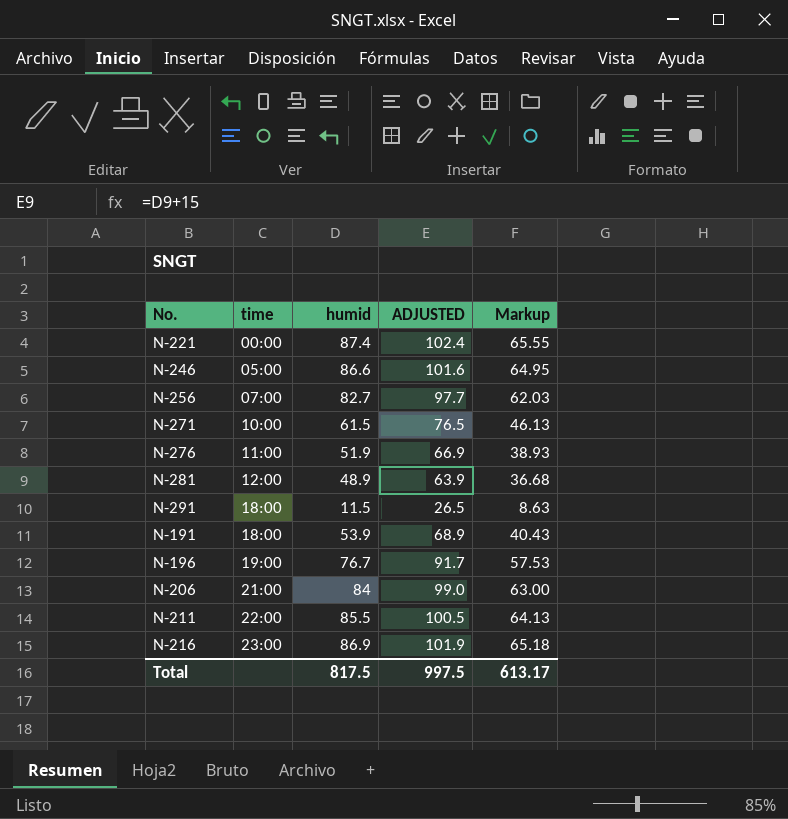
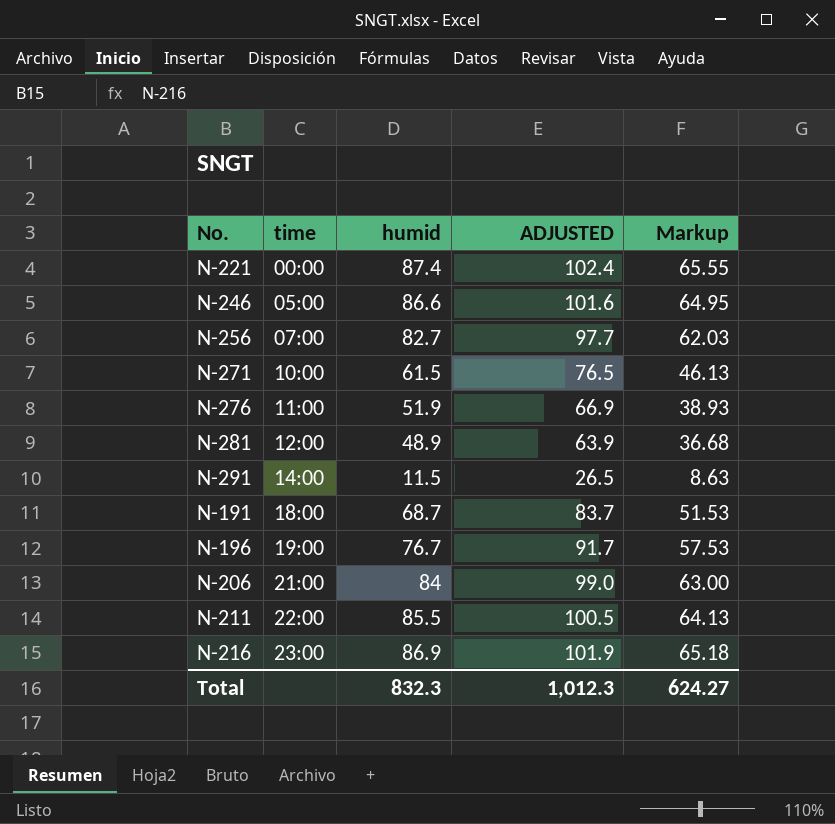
N-291 | time: 18:00 -> 14:00
N-191 | humid: 53.9 -> 68.7
N-191 | ADJUSTED: 68.9 -> 83.7
N-191 | Markup: 40.43 -> 51.53
Total | humid: 817.5 -> 832.3
Total | ADJUSTED: 997.5 -> 1,012.3
Total | Markup: 613.17 -> 624.27

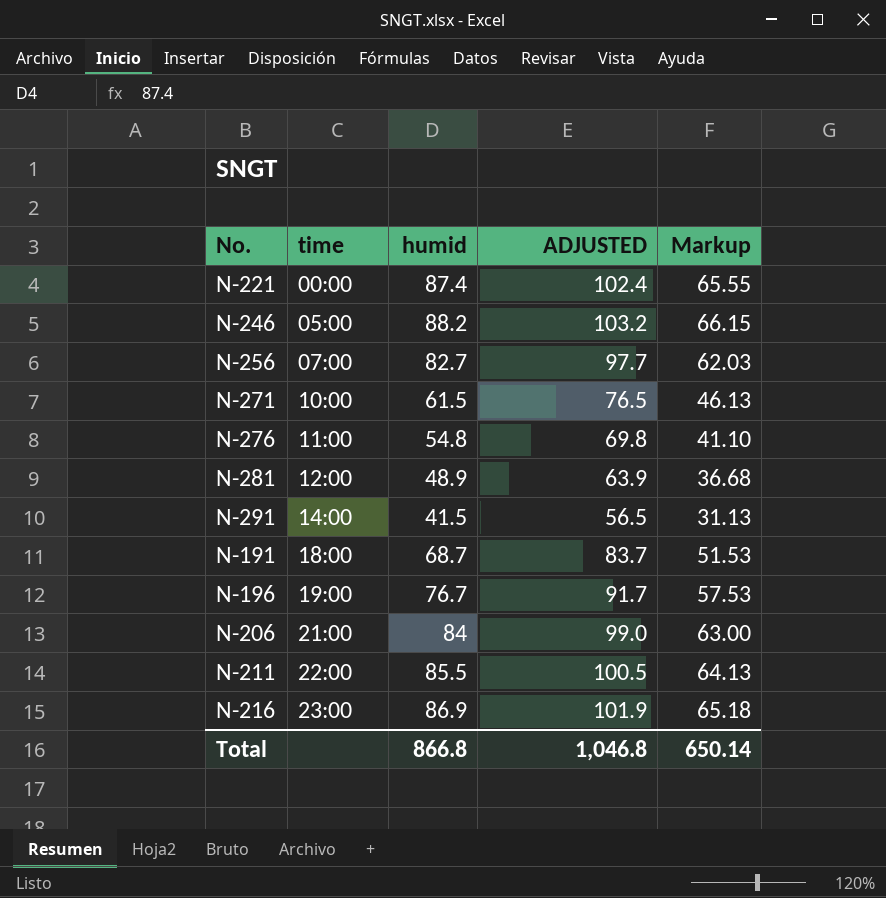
N-246 | humid: 86.6 -> 88.2
N-246 | ADJUSTED: 101.6 -> 103.2
N-246 | Markup: 64.95 -> 66.15
N-276 | humid: 51.9 -> 54.8
N-276 | ADJUSTED: 66.9 -> 69.8
N-276 | Markup: 38.93 -> 41.10
N-291 | humid: 11.5 -> 41.5
N-291 | ADJUSTED: 26.5 -> 56.5
N-291 | Markup: 8.63 -> 31.13
Total | humid: 832.3 -> 866.8
Total | ADJUSTED: 1,012.3 -> 1,046.8
Total | Markup: 624.27 -> 650.14

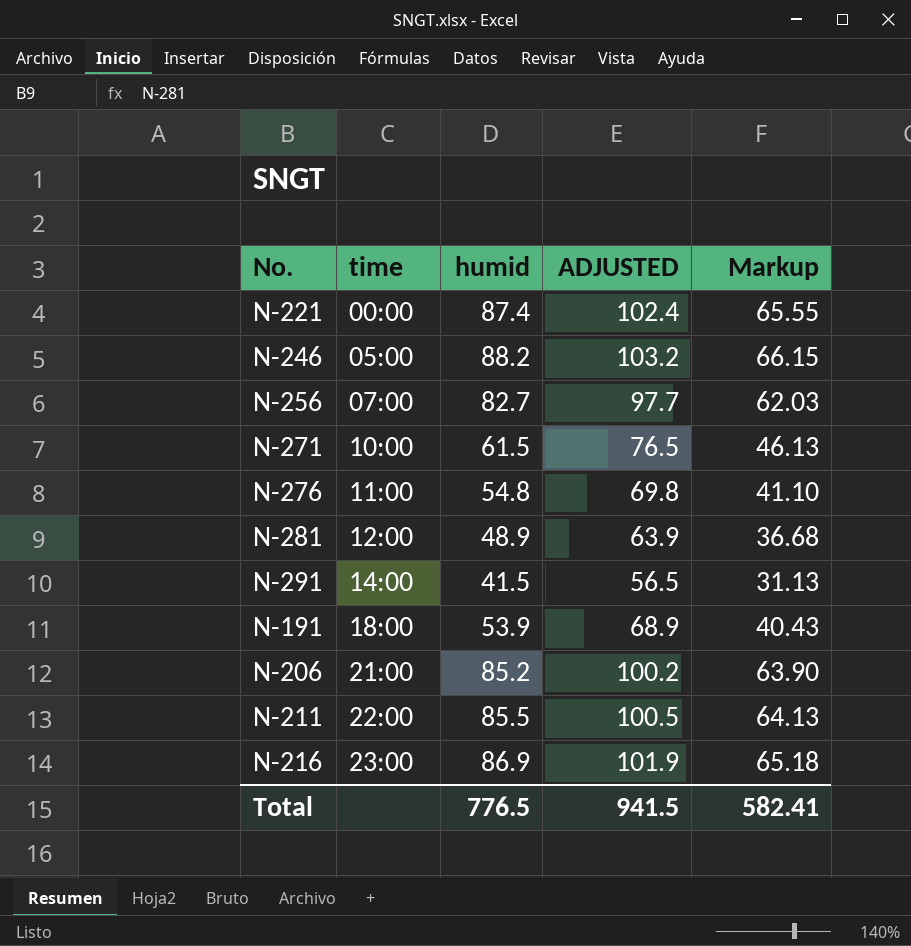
row N-196: 19:00 | 76.7 | 91.7 | 57.53 -> none
N-191 | humid: 68.7 -> 53.9
N-191 | ADJUSTED: 83.7 -> 68.9
N-191 | Markup: 51.53 -> 40.43
N-206 | humid: 84 -> 85.2
N-206 | ADJUSTED: 99.0 -> 100.2
N-206 | Markup: 63.00 -> 63.90
Total | humid: 866.8 -> 776.5
Total | ADJUSTED: 1,046.8 -> 941.5
Total | Markup: 650.14 -> 582.41

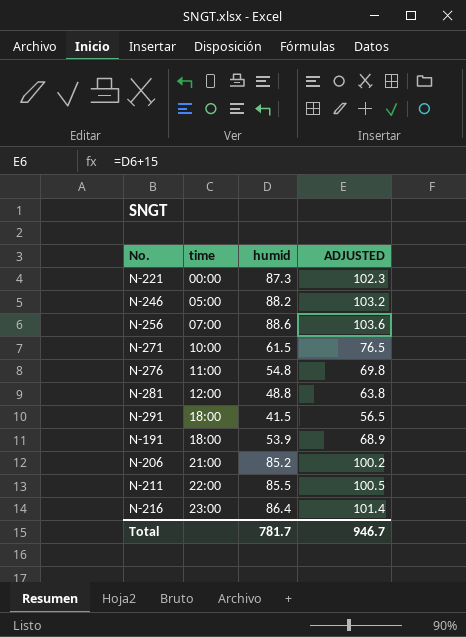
column Markup | formula: [humid] * 0.75 -> none
N-221 | humid: 87.4 -> 87.3
N-221 | ADJUSTED: 102.4 -> 102.3
N-256 | humid: 82.7 -> 88.6
N-256 | ADJUSTED: 97.7 -> 103.6
N-281 | humid: 48.9 -> 48.8
N-281 | ADJUSTED: 63.9 -> 63.8
N-291 | time: 14:00 -> 18:00
N-216 | humid: 86.9 -> 86.4
N-216 | ADJUSTED: 101.9 -> 101.4
Total | humid: 776.5 -> 781.7
Total | ADJUSTED: 941.5 -> 946.7

